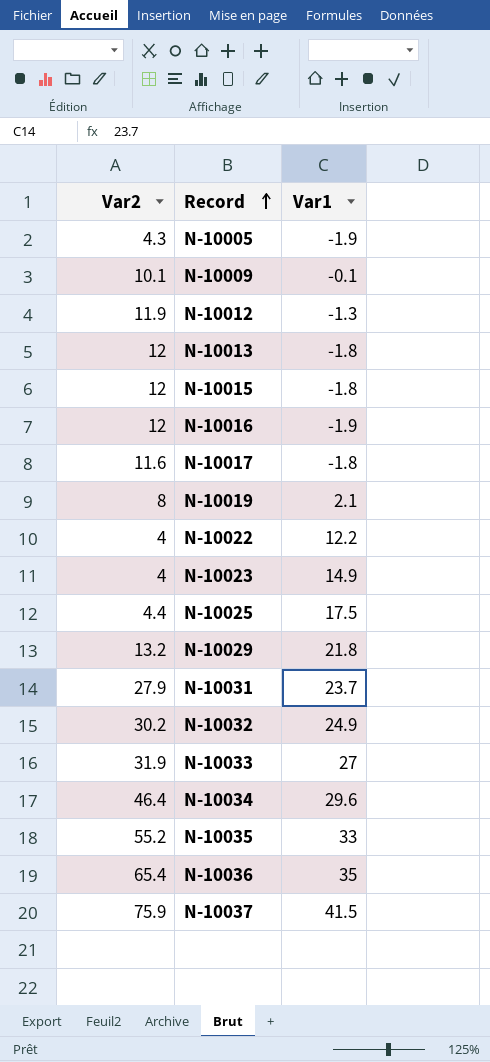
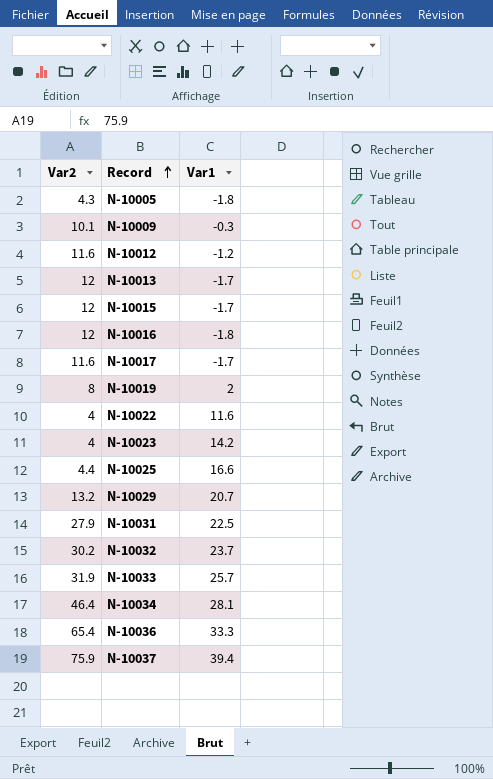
row N-10035: 55.2 | 33 -> none
N-10005 | Var1: -1.9 -> -1.8
N-10009 | Var1: -0.1 -> -0.3
N-10012 | Var2: 11.9 -> 11.6
N-10012 | Var1: -1.3 -> -1.2
N-10013 | Var1: -1.8 -> -1.7
N-10015 | Var1: -1.8 -> -1.7
N-10016 | Var1: -1.9 -> -1.8
N-10017 | Var1: -1.8 -> -1.7
N-10019 | Var1: 2.1 -> 2
N-10022 | Var1: 12.2 -> 11.6
N-10023 | Var1: 14.9 -> 14.2
N-10025 | Var1: 17.5 -> 16.6
N-10029 | Var1: 21.8 -> 20.7
N-10031 | Var1: 23.7 -> 22.5
N-10032 | Var1: 24.9 -> 23.7
N-10033 | Var1: 27 -> 25.7
N-10034 | Var1: 29.6 -> 28.1
N-10036 | Var1: 35 -> 33.3
N-10037 | Var1: 41.5 -> 39.4

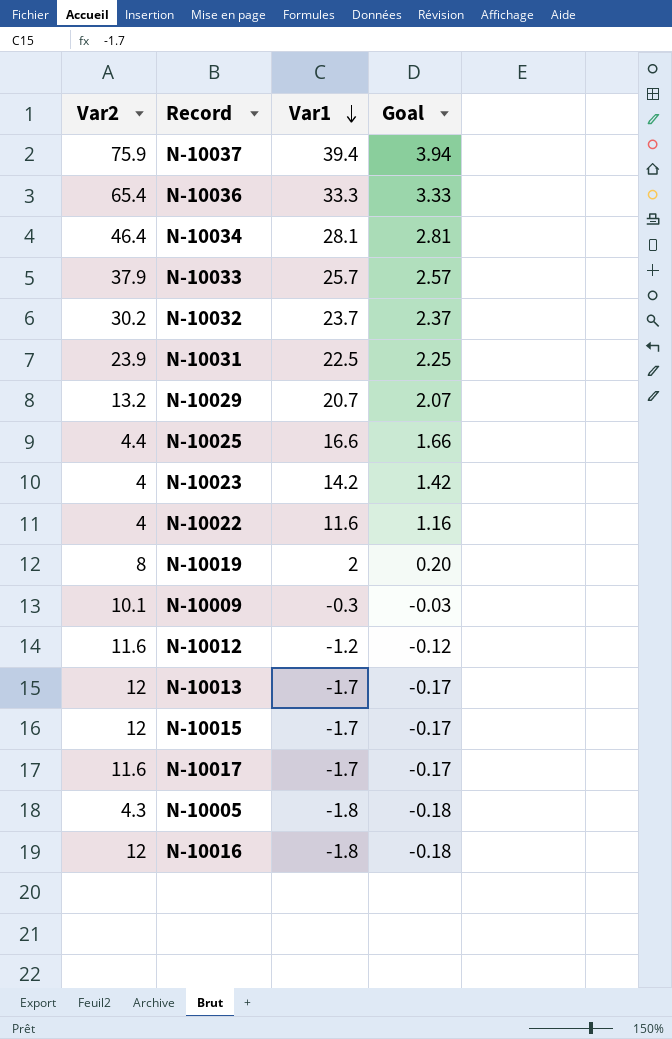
row order: Record ascending -> Var1 descending
column Goal | formula: none -> [Var1] * 0.1
N-10033 | Var2: 31.9 -> 37.9
N-10031 | Var2: 27.9 -> 23.9

